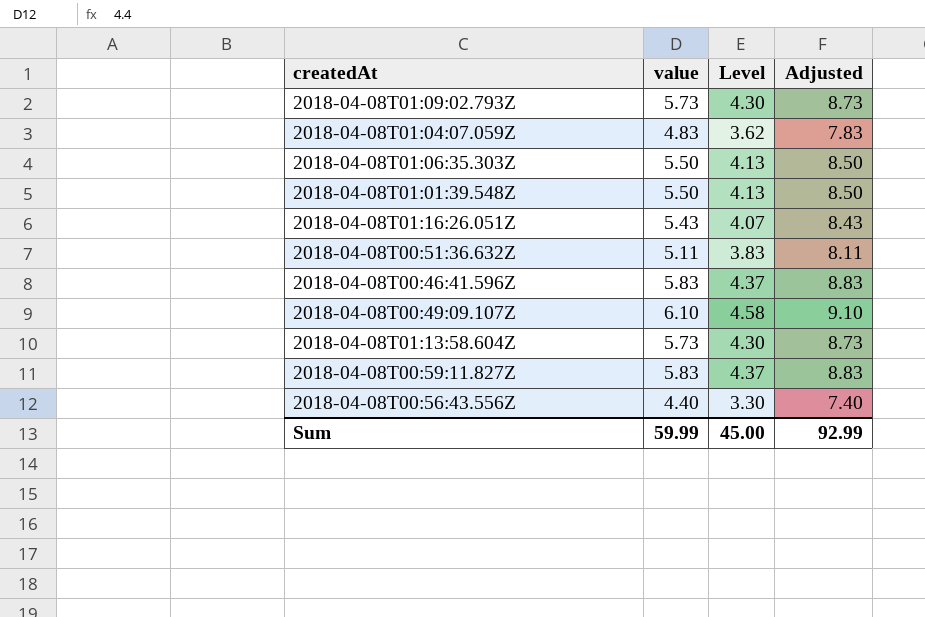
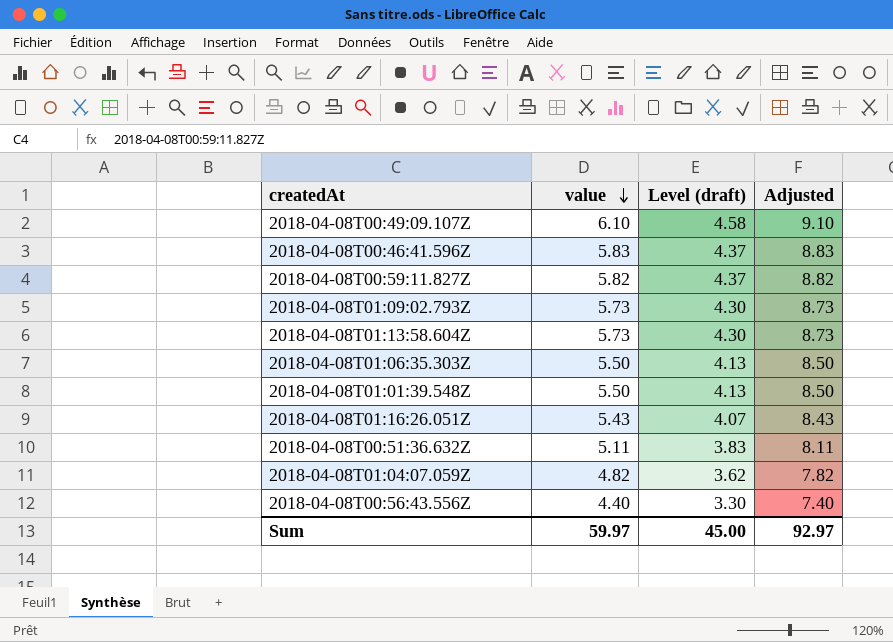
row order: none -> value descending
column name: Level -> Level (draft)
2018-04-08T00:59:11.827Z | value: 5.83 -> 5.82
2018-04-08T00:59:11.827Z | Adjusted: 8.83 -> 8.82
2018-04-08T01:04:07.059Z | value: 4.83 -> 4.82
2018-04-08T01:04:07.059Z | Adjusted: 7.83 -> 7.82
Sum | value: 59.99 -> 59.97
Sum | Adjusted: 92.99 -> 92.97

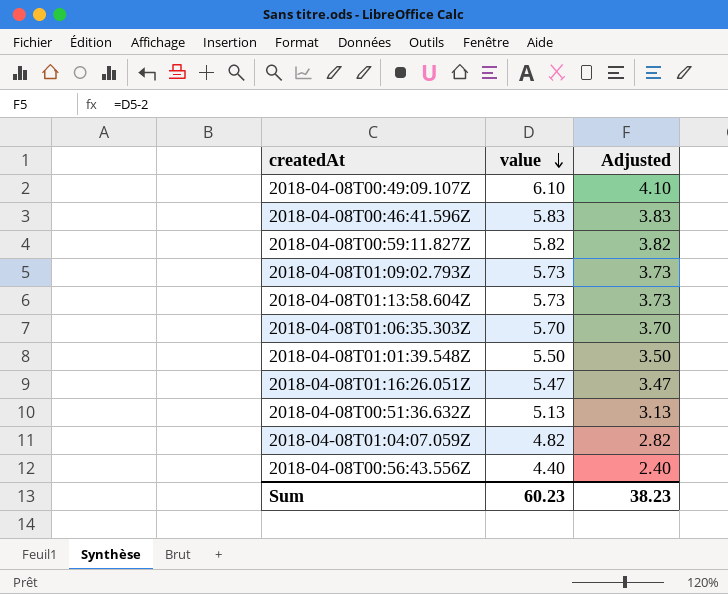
column Level (draft) | formula: [value] * 0.75 -> none
column Adjusted | formula: [value] + 3 -> [value] - 2
2018-04-08T01:06:35.303Z | value: 5.50 -> 5.70
2018-04-08T01:16:26.051Z | value: 5.43 -> 5.47
2018-04-08T00:51:36.632Z | value: 5.11 -> 5.13
Sum | value: 59.97 -> 60.23
Sum | Adjusted: 92.97 -> 38.23

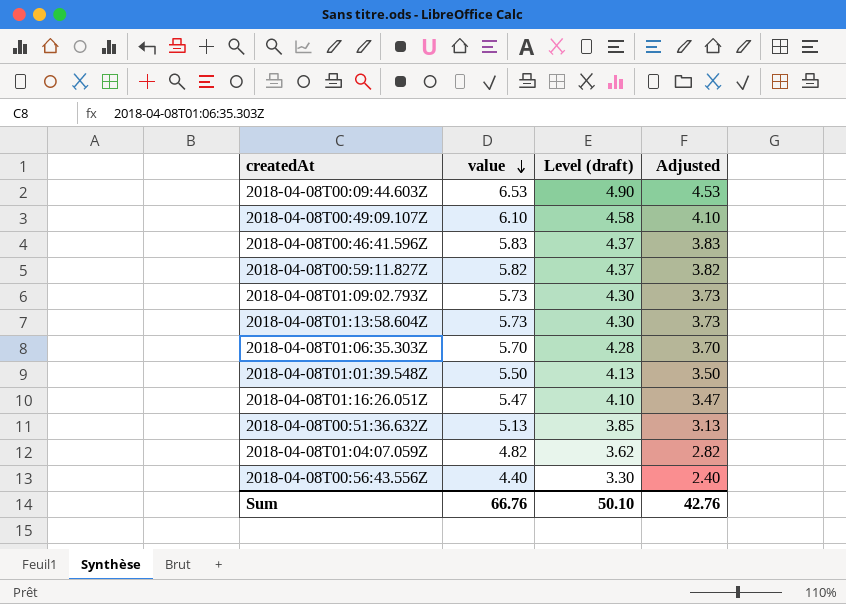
column Level (draft) | formula: none -> [value] * 0.75
row 2018-04-08T00:09:44.603Z: none -> 6.53 | 4.90 | 4.53
Sum | value: 60.23 -> 66.76
Sum | Adjusted: 38.23 -> 42.76

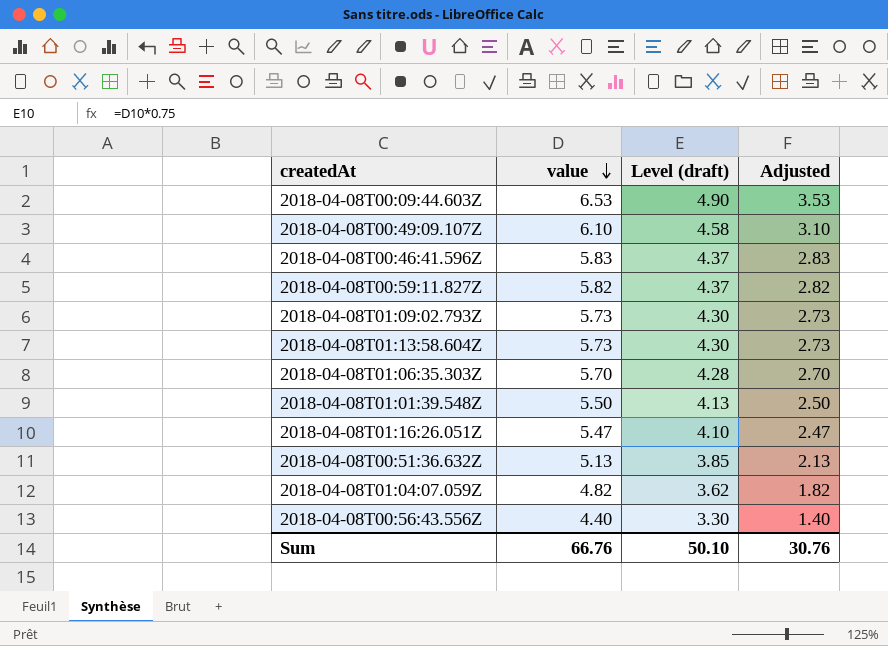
column Adjusted | formula: [value] - 2 -> [value] - 3
Sum | Adjusted: 42.76 -> 30.76

